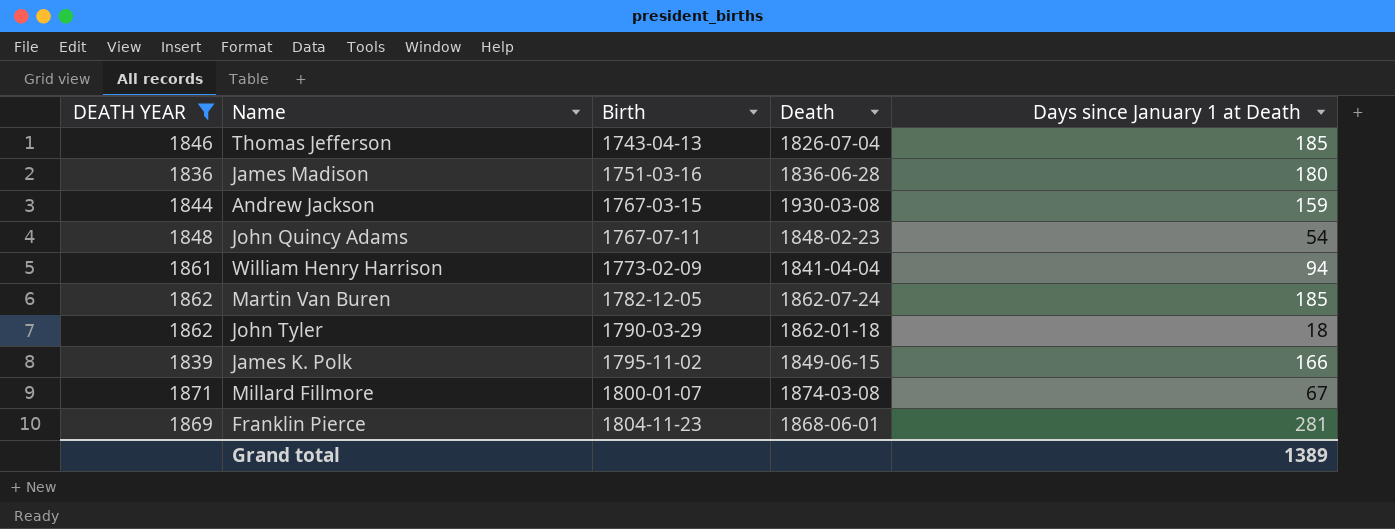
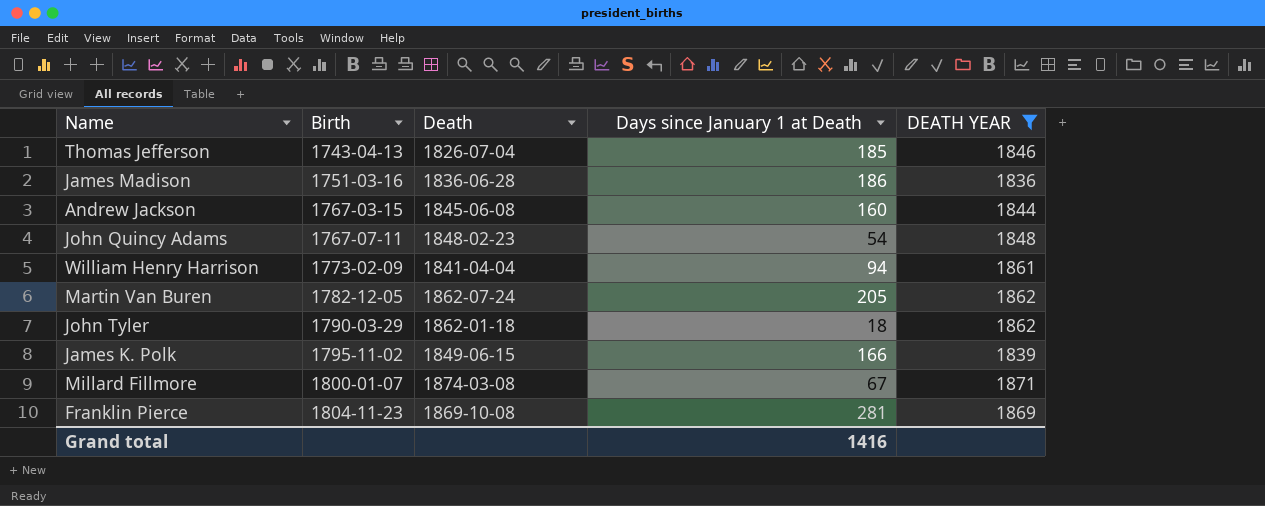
column DEATH YEAR | position: 1 -> 5
James Madison | Days since January 1 at Death: 180 -> 186
Andrew Jackson | Death: 1930-03-08 -> 1845-06-08
Andrew Jackson | Days since January 1 at Death: 159 -> 160
Martin Van Buren | Days since January 1 at Death: 185 -> 205
Franklin Pierce | Death: 1868-06-01 -> 1869-10-08
Grand total | Days since January 1 at Death: 1389 -> 1416

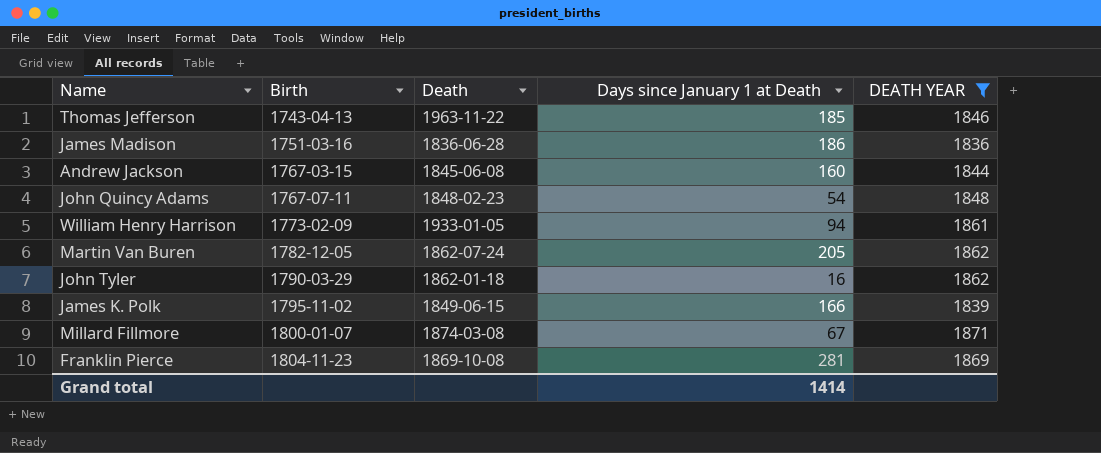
Thomas Jefferson | Death: 1826-07-04 -> 1963-11-22
William Henry Harrison | Death: 1841-04-04 -> 1933-01-05
John Tyler | Days since January 1 at Death: 18 -> 16
Grand total | Days since January 1 at Death: 1416 -> 1414

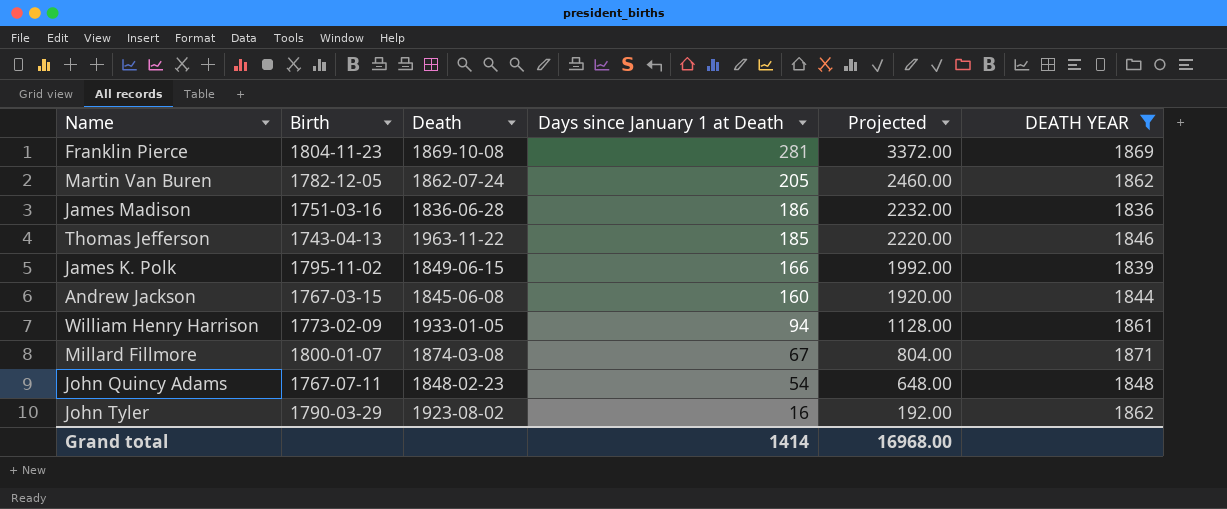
row order: Birth ascending -> Days since January 1 at Death descending
column Projected | formula: none -> [Days since January 1 at Death] * 12
John Tyler | Death: 1862-01-18 -> 1923-08-02

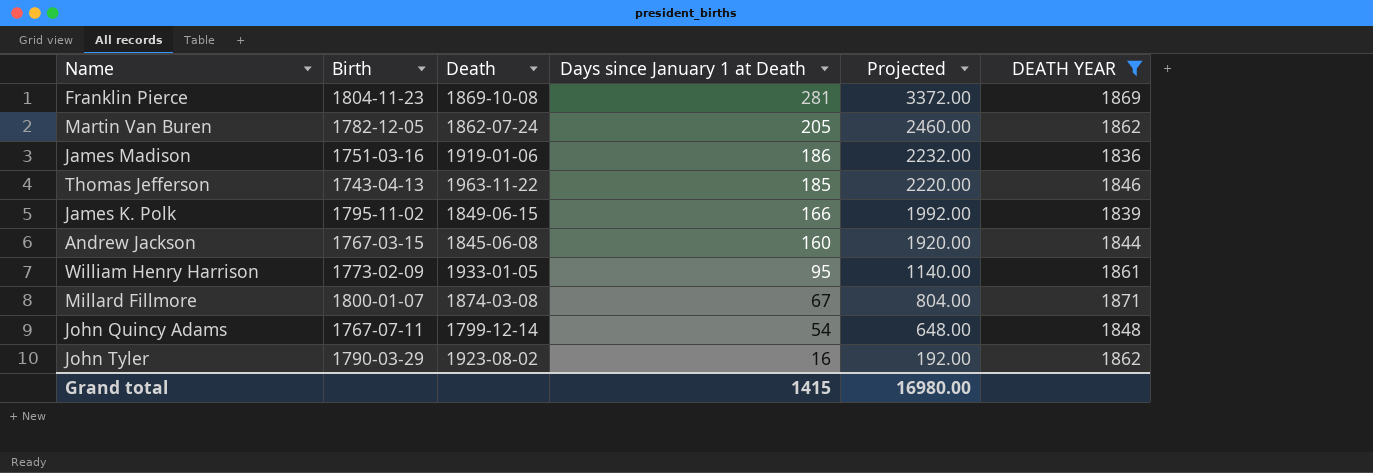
James Madison | Death: 1836-06-28 -> 1919-01-06
William Henry Harrison | Days since January 1 at Death: 94 -> 95
William Henry Harrison | Projected: 1128.00 -> 1140.00
John Quincy Adams | Death: 1848-02-23 -> 1799-12-14
Grand total | Days since January 1 at Death: 1414 -> 1415
Grand total | Projected: 16968.00 -> 16980.00

